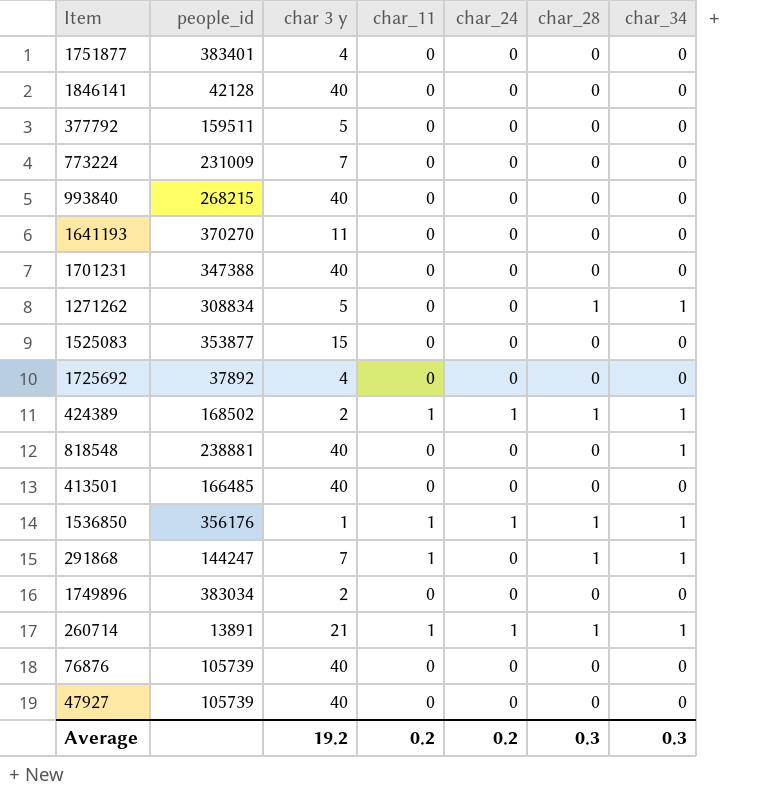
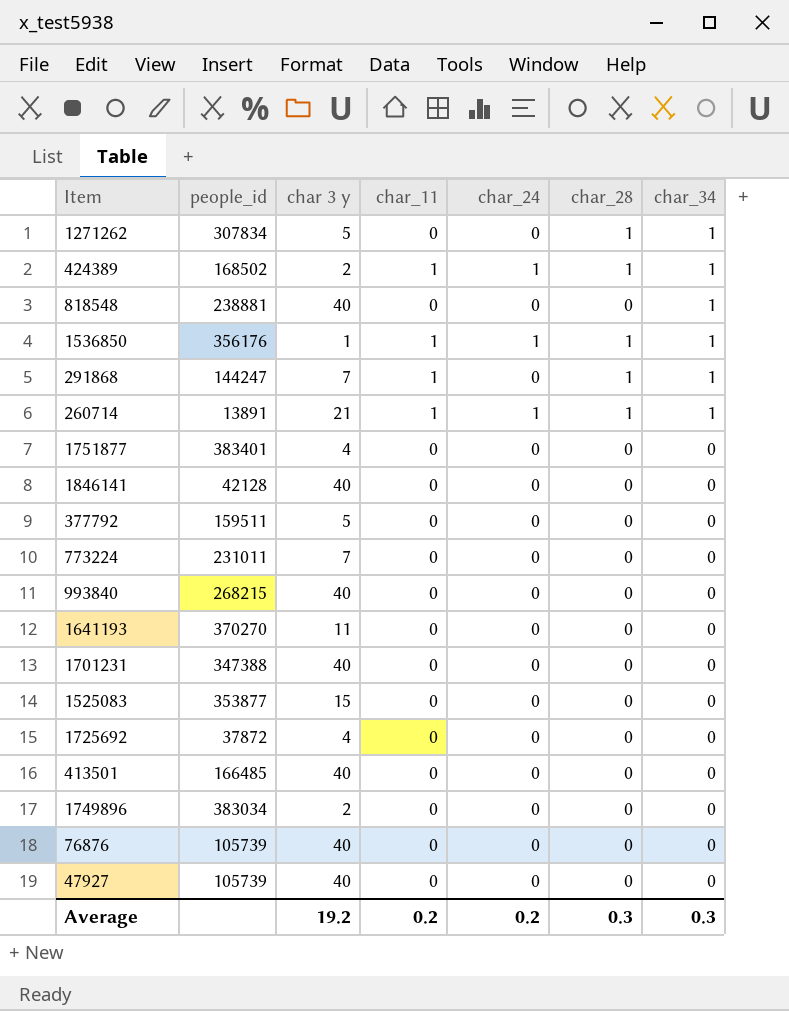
row order: none -> char_34 descending
1271262 | people_id: 308834 -> 307834
773224 | people_id: 231009 -> 231011
1725692 | people_id: 37892 -> 37872

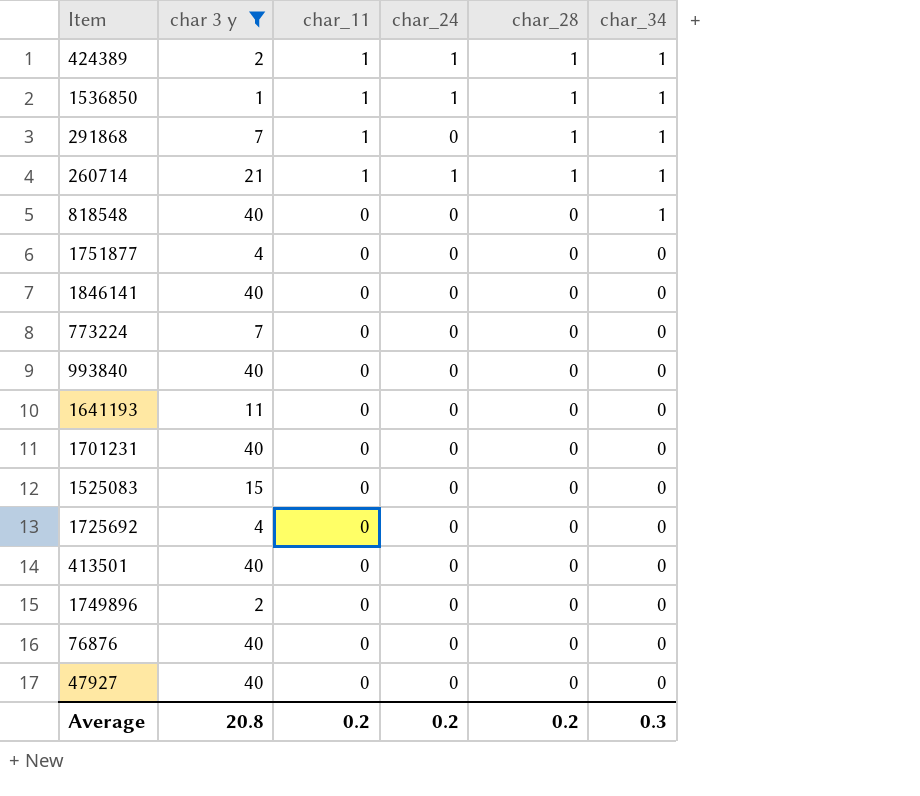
filter: none -> char 3 y != 5
row order: char_34 descending -> char_11 descending
column people_id | position: 2 -> none
Average | char 3 y: 19.2 -> 20.8
Average | char_28: 0.3 -> 0.2

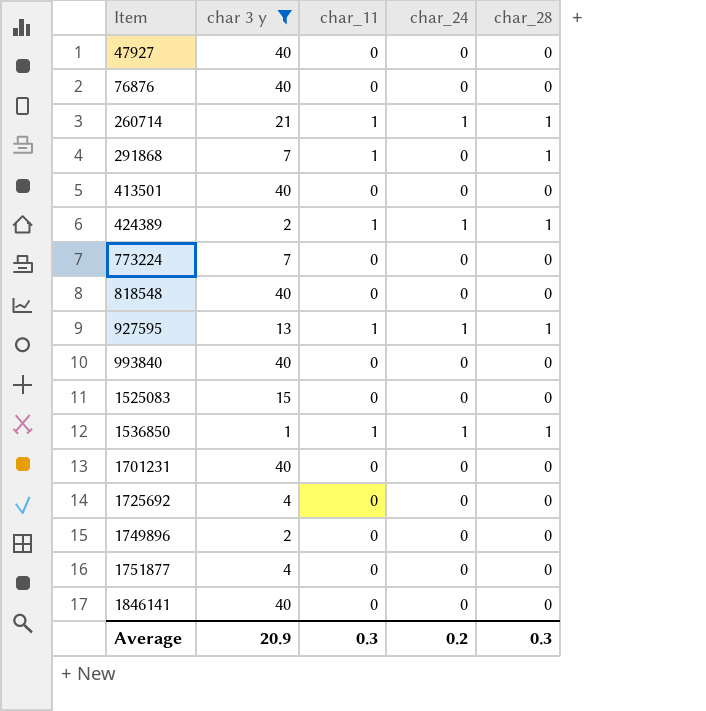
row order: char_11 descending -> Item ascending
column char_34 | position: 6 -> none
row 1641193: 11 | 0 | 0 | 0 | 0 -> none
row 927595: none -> 13 | 1 | 1 | 1
Average | char 3 y: 20.8 -> 20.9
Average | char_11: 0.2 -> 0.3
Average | char_28: 0.2 -> 0.3

